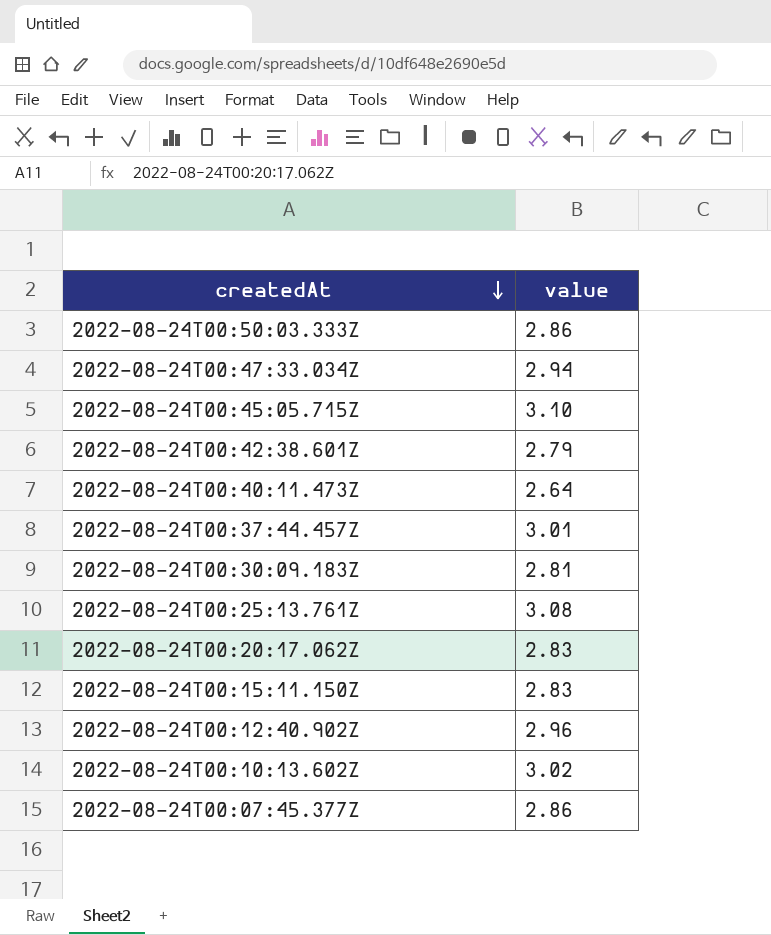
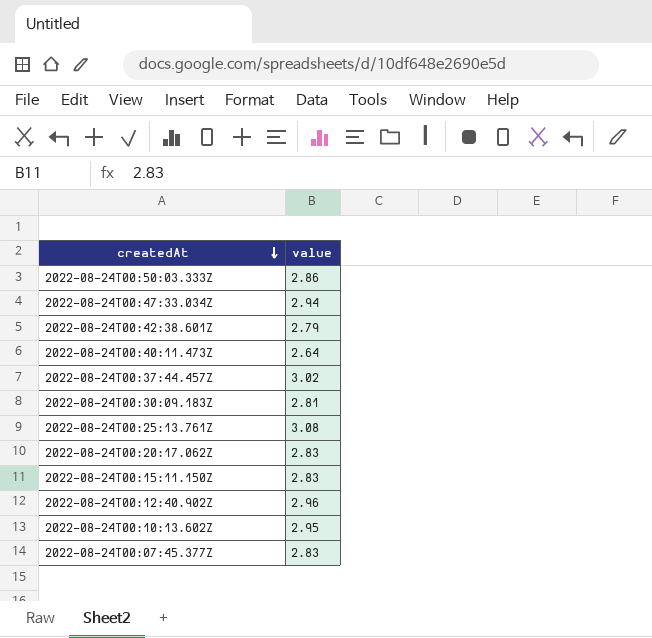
row 2022-08-24T00:45:05.715Z: 3.10 -> none
2022-08-24T00:37:44.457Z | value: 3.01 -> 3.02
2022-08-24T00:10:13.602Z | value: 3.02 -> 2.95
2022-08-24T00:07:45.377Z | value: 2.86 -> 2.83

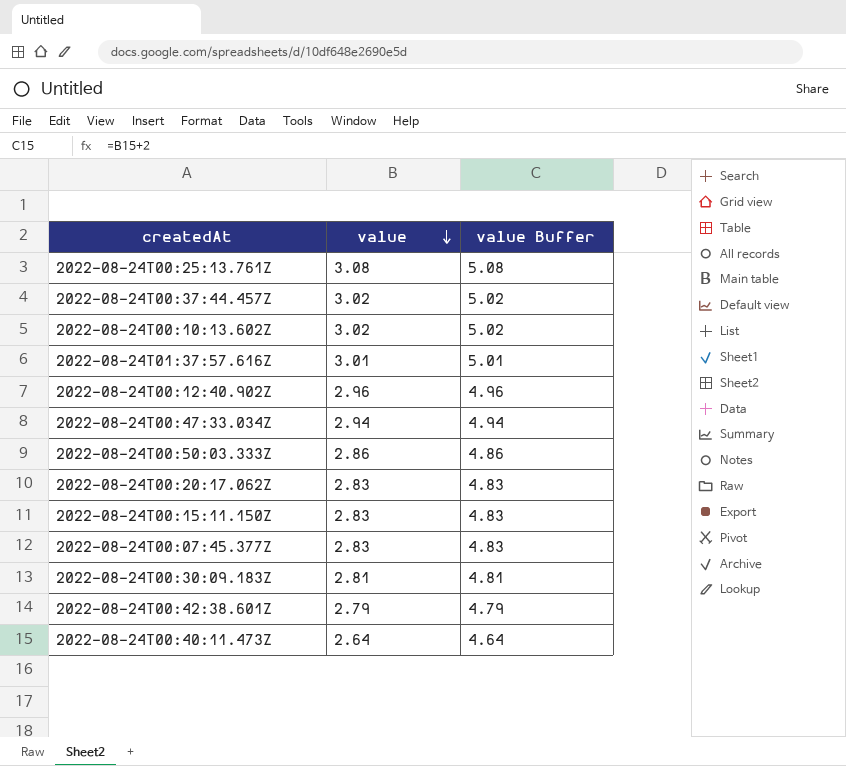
row order: createdAt descending -> value descending
column value Buffer | formula: none -> [value] + 2
2022-08-24T00:10:13.602Z | value: 2.95 -> 3.02
row 2022-08-24T01:37:57.616Z: none -> 3.01 | 5.01

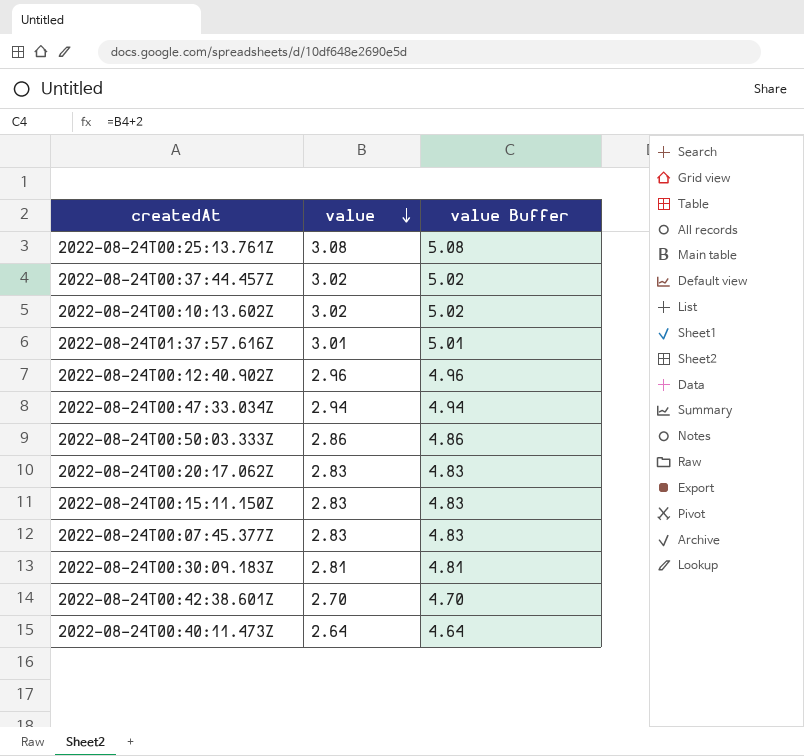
2022-08-24T00:42:38.601Z | value: 2.79 -> 2.70
2022-08-24T00:42:38.601Z | value Buffer: 4.79 -> 4.70

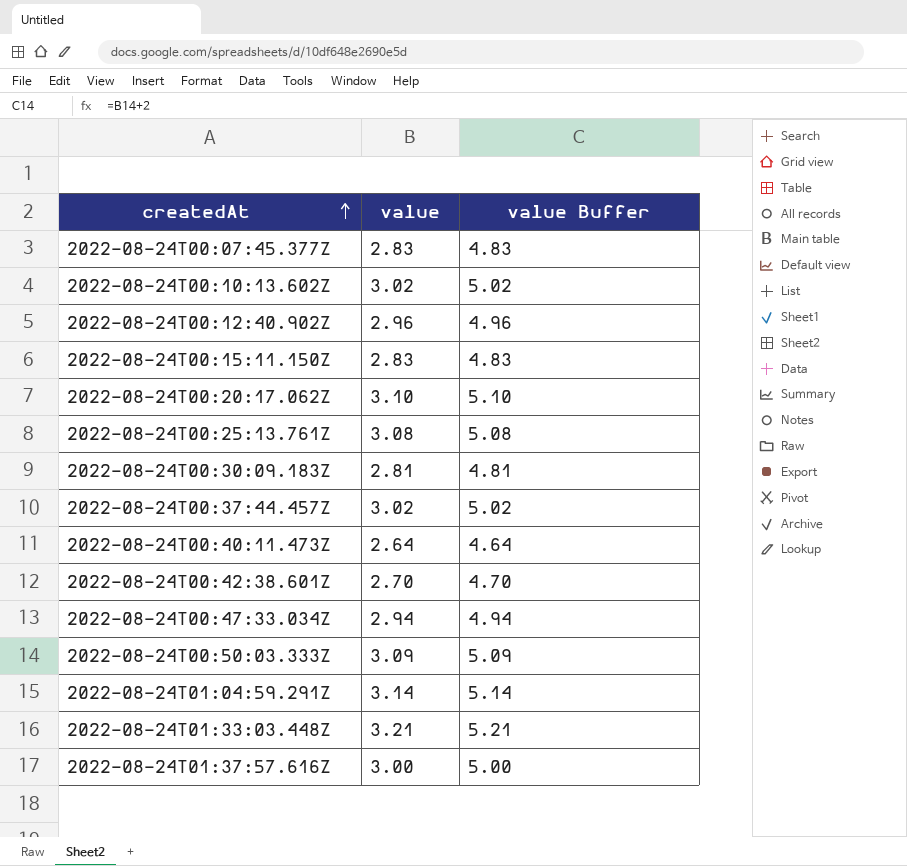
row order: value descending -> createdAt ascending
2022-08-24T00:20:17.062Z | value: 2.83 -> 3.10
2022-08-24T00:20:17.062Z | value Buffer: 4.83 -> 5.10
2022-08-24T00:50:03.333Z | value: 2.86 -> 3.09
2022-08-24T00:50:03.333Z | value Buffer: 4.86 -> 5.09
row 2022-08-24T01:04:59.291Z: none -> 3.14 | 5.14
row 2022-08-24T01:33:03.448Z: none -> 3.21 | 5.21
2022-08-24T01:37:57.616Z | value: 3.01 -> 3.00
2022-08-24T01:37:57.616Z | value Buffer: 5.01 -> 5.00

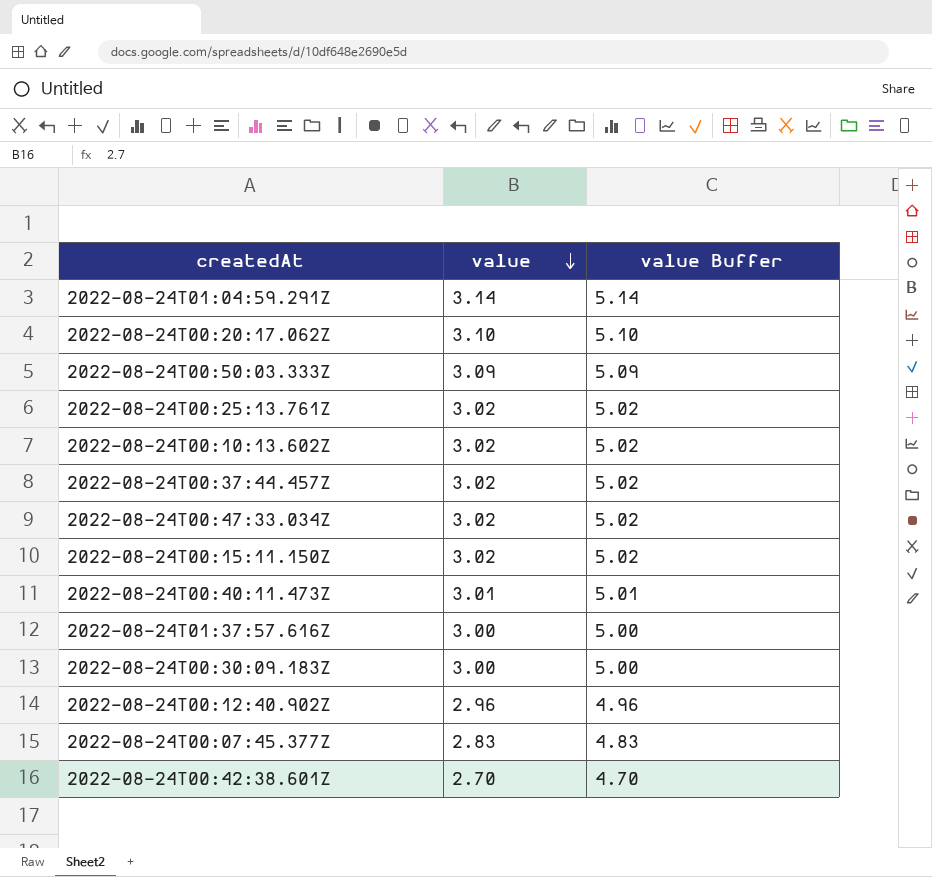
row order: createdAt ascending -> value descending
row 2022-08-24T01:33:03.448Z: 3.21 | 5.21 -> none
2022-08-24T00:25:13.761Z | value: 3.08 -> 3.02
2022-08-24T00:25:13.761Z | value Buffer: 5.08 -> 5.02
2022-08-24T00:47:33.034Z | value: 2.94 -> 3.02
2022-08-24T00:47:33.034Z | value Buffer: 4.94 -> 5.02
2022-08-24T00:15:11.150Z | value: 2.83 -> 3.02
2022-08-24T00:15:11.150Z | value Buffer: 4.83 -> 5.02
2022-08-24T00:40:11.473Z | value: 2.64 -> 3.01
2022-08-24T00:40:11.473Z | value Buffer: 4.64 -> 5.01
2022-08-24T00:30:09.183Z | value: 2.81 -> 3.00
2022-08-24T00:30:09.183Z | value Buffer: 4.81 -> 5.00

